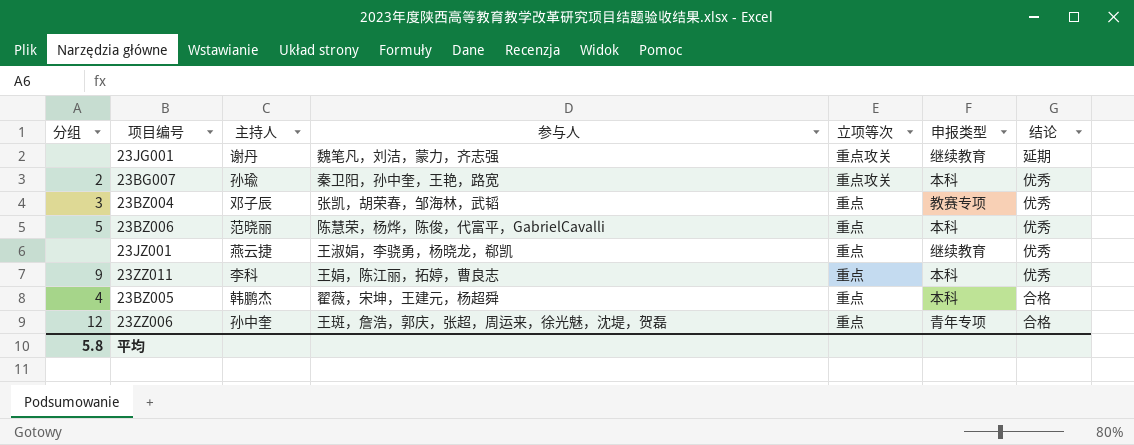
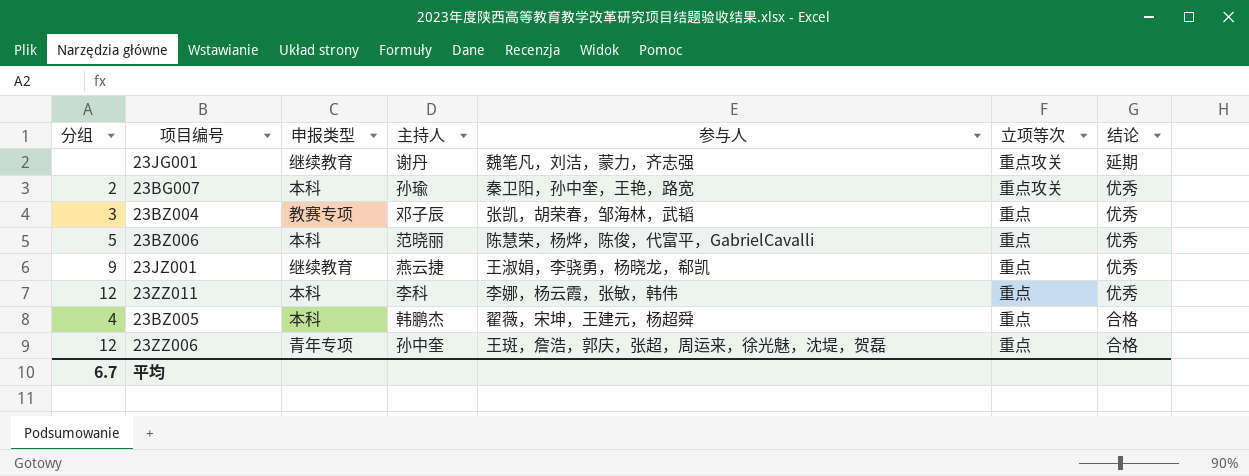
column 申报类型 | position: 6 -> 3
23JZ001 | 分组: none -> 9
23ZZ011 | 分组: 9 -> 12
23ZZ011 | 参与人: 王娟，陈江丽，拓婷，曹良志 -> 李娜，杨云霞，张敏，韩伟
平均 | 分组: 5.8 -> 6.7

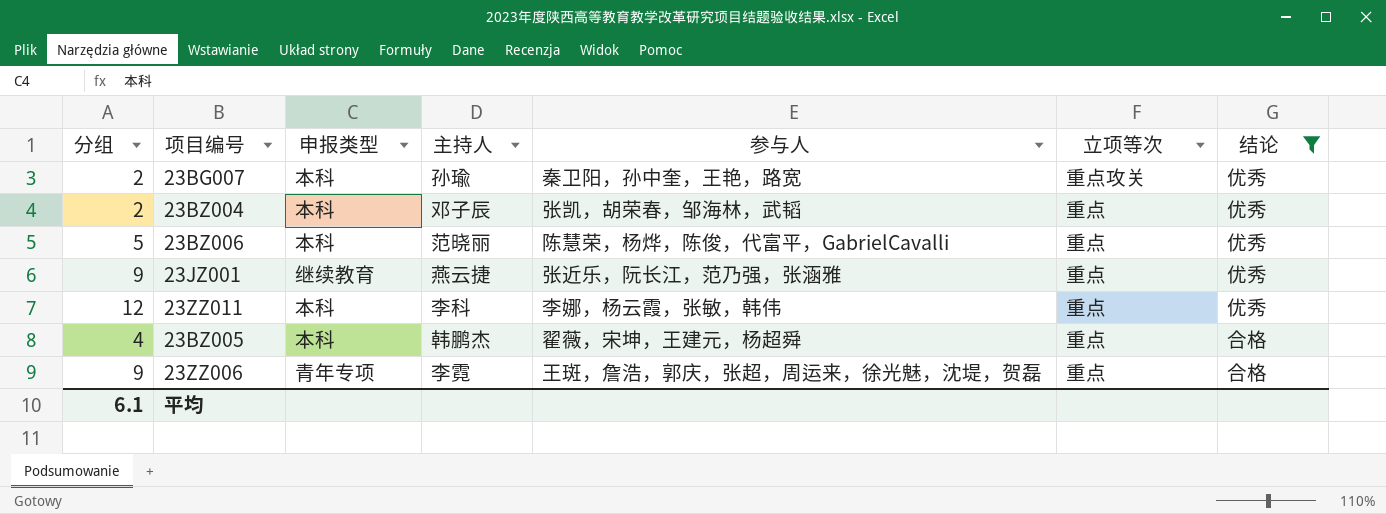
filter: none -> 结论 != 延期
23BZ004 | 分组: 3 -> 2
23BZ004 | 申报类型: 教赛专项 -> 本科
23JZ001 | 参与人: 王淑娟，李骁勇，杨晓龙，郗凯 -> 张近乐，阮长江，范乃强，张涵雅
23ZZ006 | 分组: 12 -> 9
23ZZ006 | 主持人: 孙中奎 -> 李霓
平均 | 分组: 6.7 -> 6.1

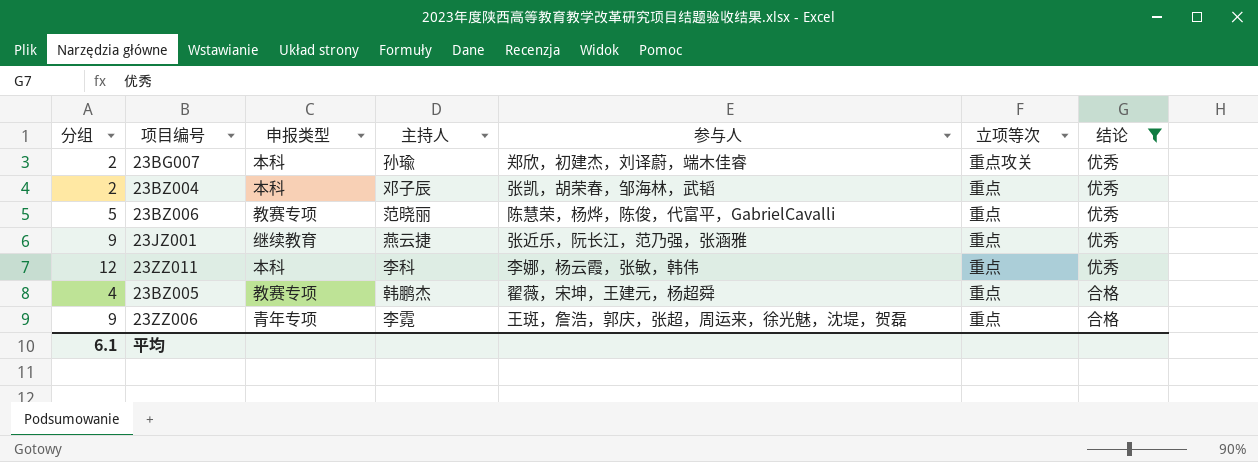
23BG007 | 参与人: 秦卫阳，孙中奎，王艳，路宽 -> 郑欣，初建杰，刘译蔚，端木佳睿
23BZ006 | 申报类型: 本科 -> 教赛专项
23BZ005 | 申报类型: 本科 -> 教赛专项

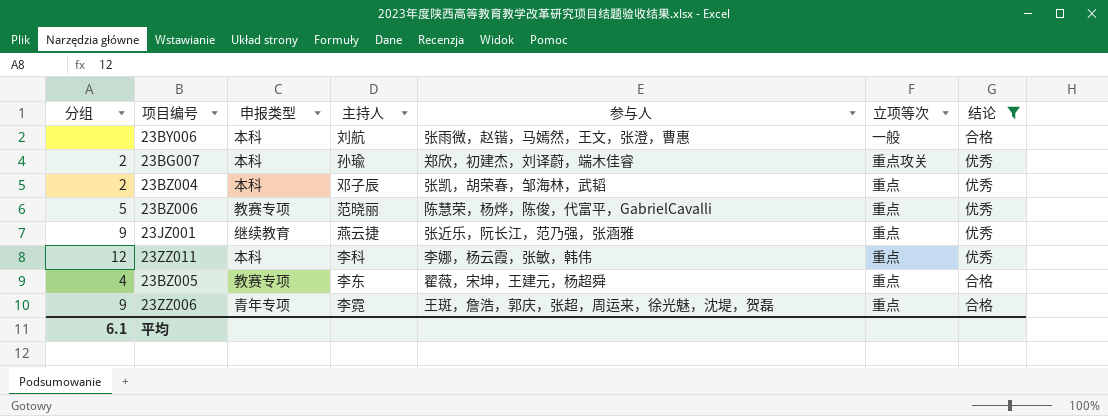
row 23BY006: none -> none | 本科 | 刘航 | 张雨微，赵锴，马嫣然，王文，张澄，曹惠 | 一般 | 合格
23BZ005 | 主持人: 韩鹏杰 -> 李东

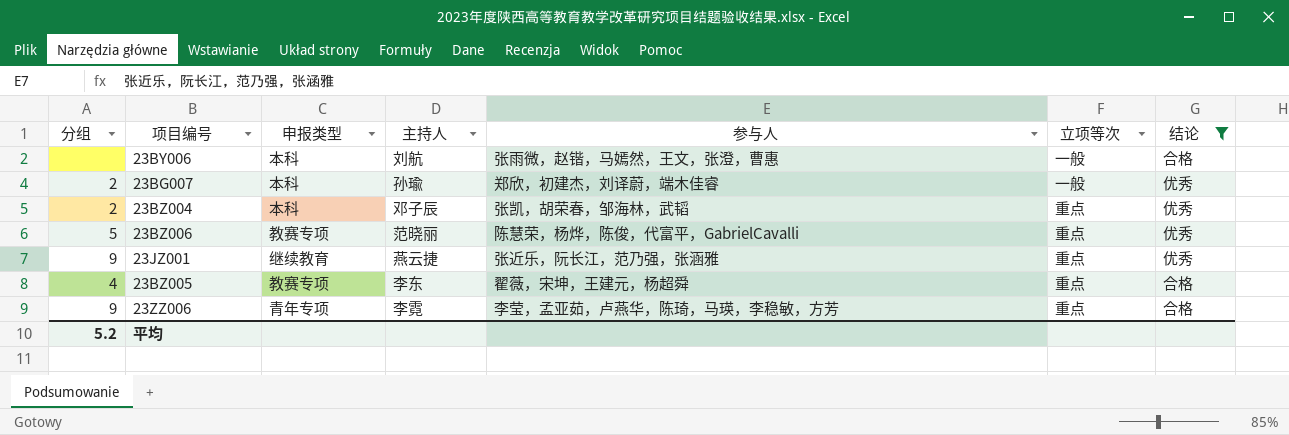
row 23ZZ011: 12 | 本科 | 李科 | 李娜，杨云霞，张敏，韩伟 | 重点 | 优秀 -> none
23BG007 | 立项等次: 重点攻关 -> 一般
23ZZ006 | 参与人: 王斑，詹浩，郭庆，张超，周运来，徐光魅，沈堤，贺磊 -> 李莹，孟亚茹，卢燕华，陈琦，马瑛，李稳敏，方芳
平均 | 分组: 6.1 -> 5.2

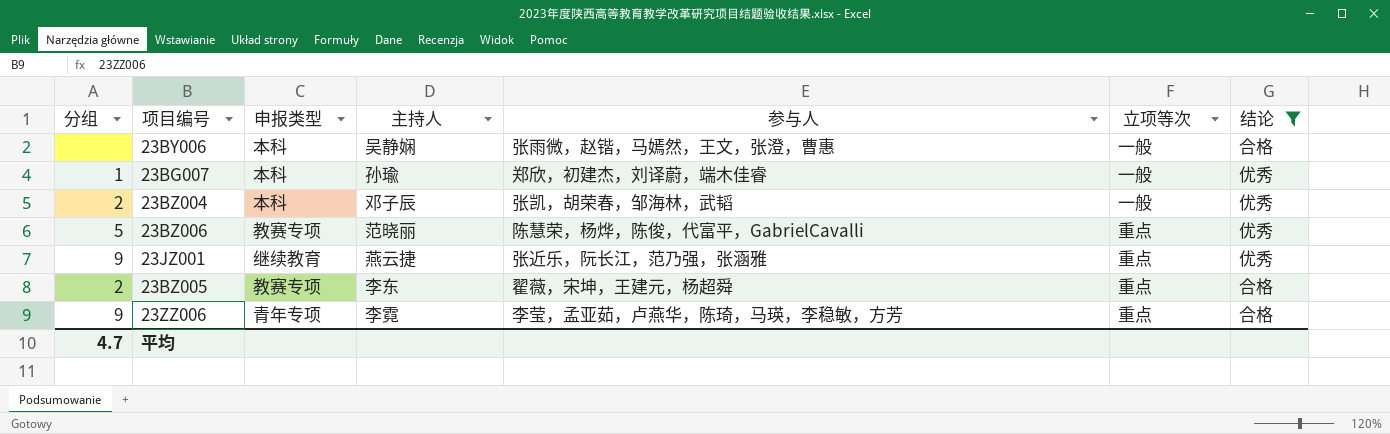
23BY006 | 主持人: 刘航 -> 吴静娴
23BG007 | 分组: 2 -> 1
23BZ004 | 立项等次: 重点 -> 一般
23BZ005 | 分组: 4 -> 2
平均 | 分组: 5.2 -> 4.7

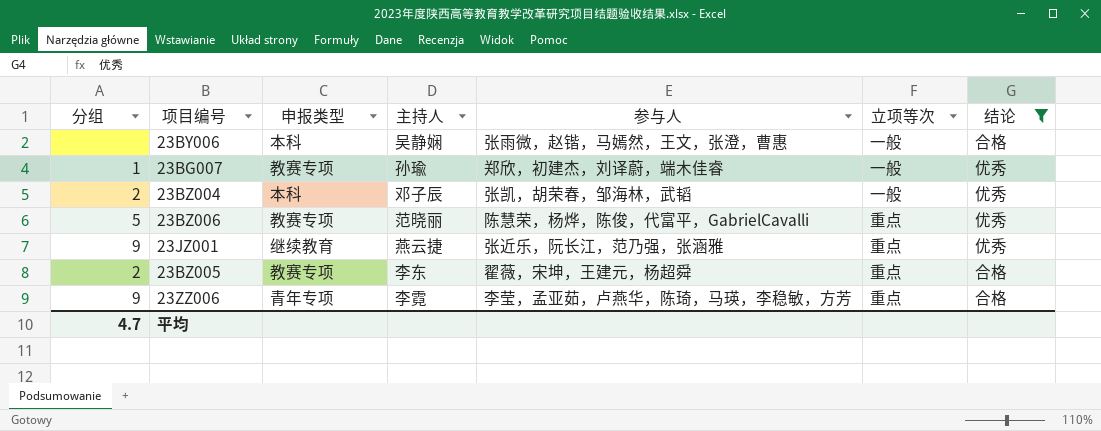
23BG007 | 申报类型: 本科 -> 教赛专项

